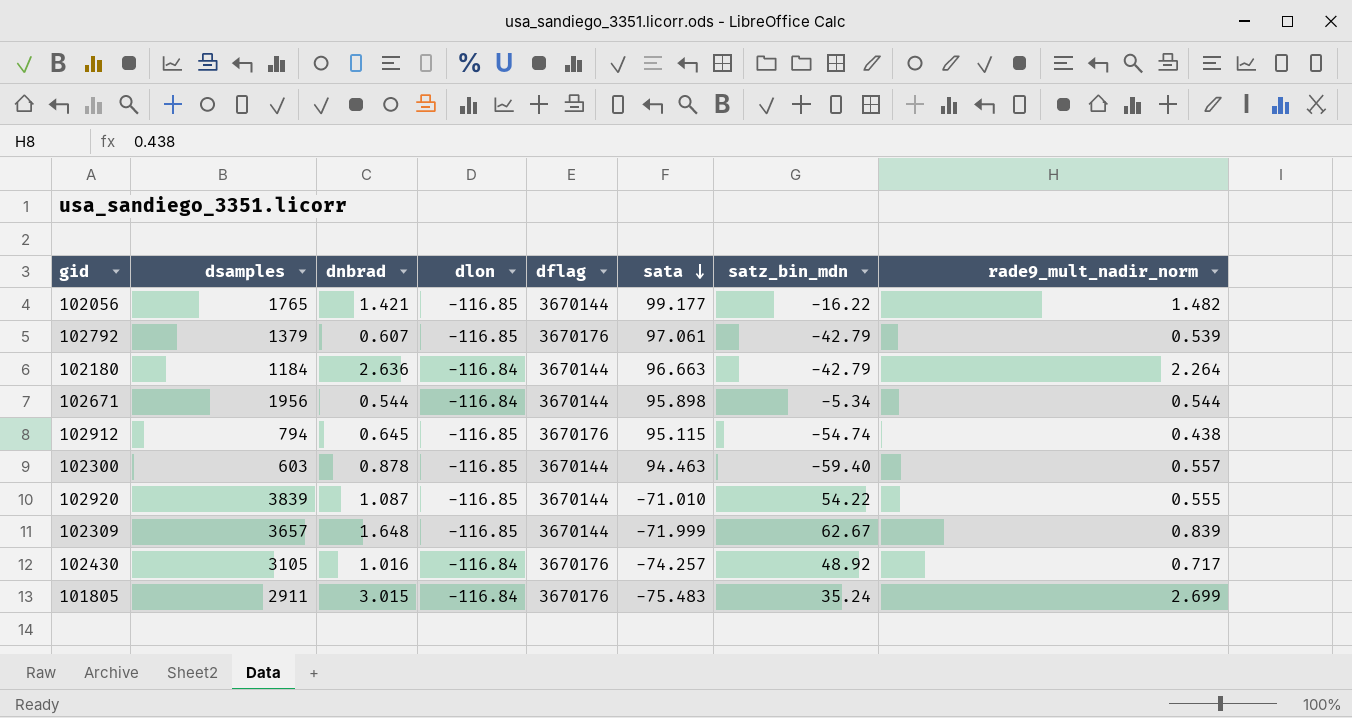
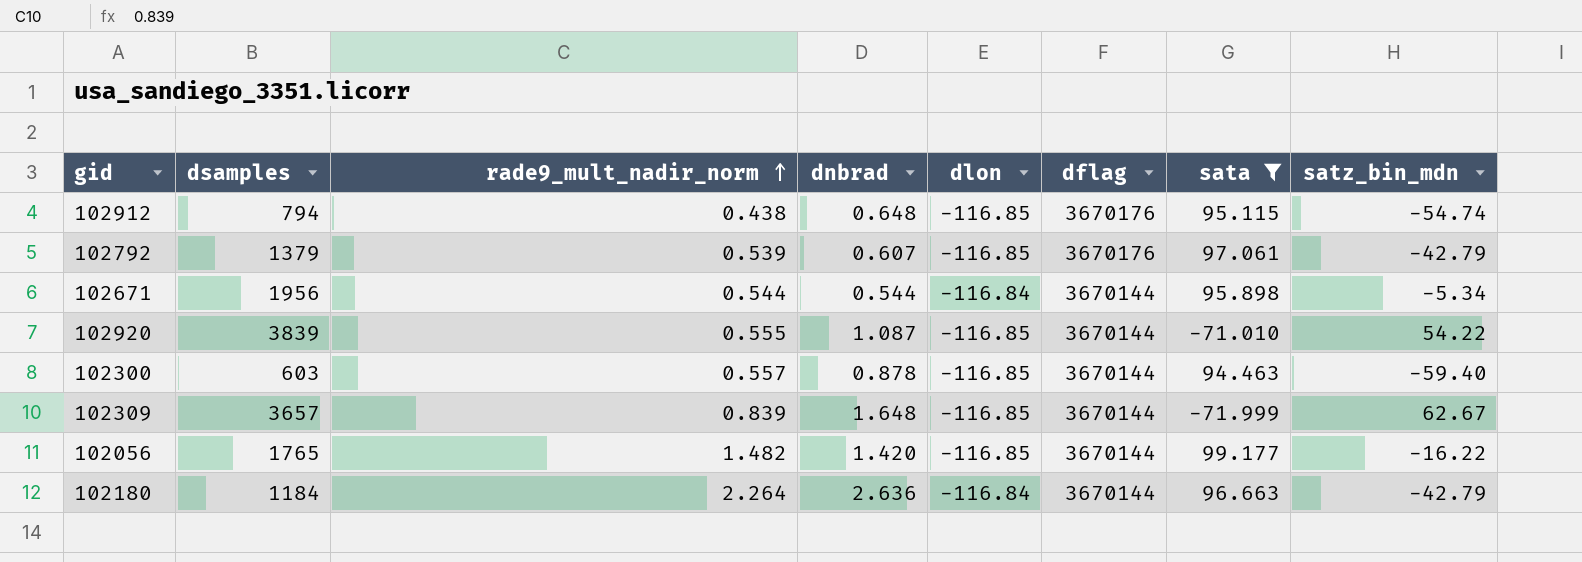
filter: none -> sata >= -71.999
row order: sata descending -> rade9_mult_nadir_norm ascending
column rade9_mult_nadir_norm | position: 8 -> 3
102912 | dnbrad: 0.645 -> 0.648
102056 | dnbrad: 1.421 -> 1.420

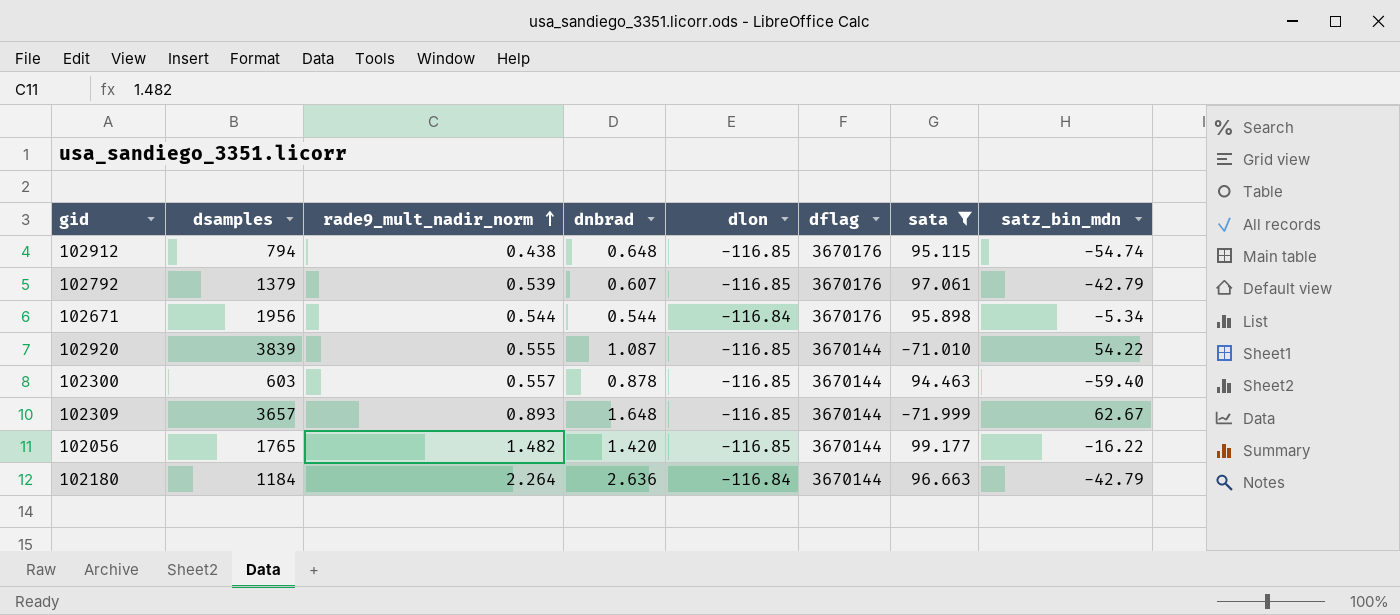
102671 | dflag: 3670144 -> 3670176
102309 | rade9_mult_nadir_norm: 0.839 -> 0.893

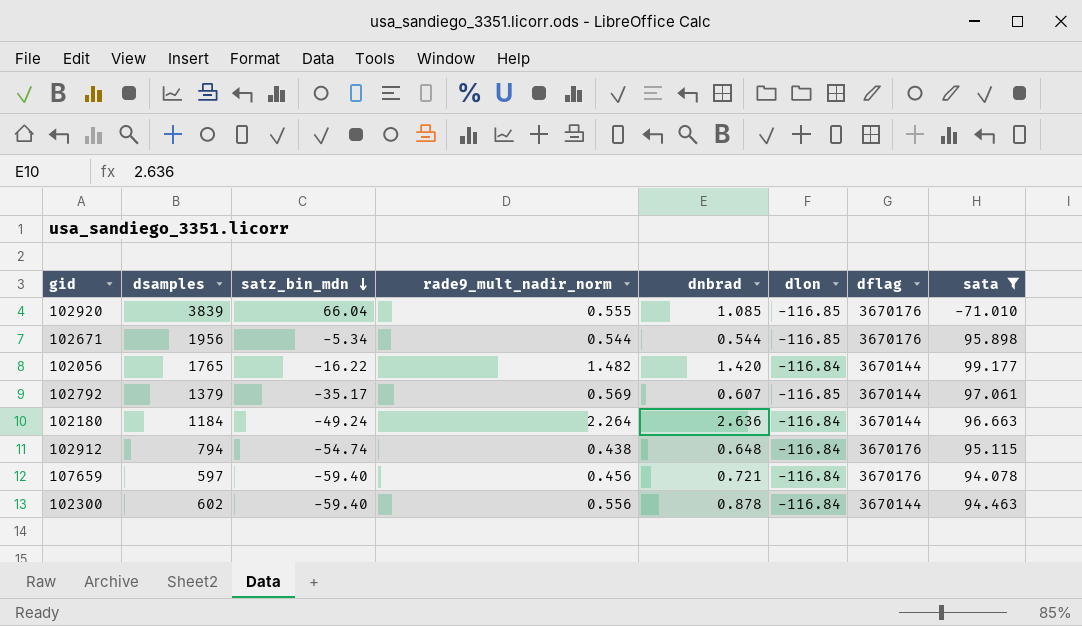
row order: rade9_mult_nadir_norm ascending -> satz_bin_mdn descending
column satz_bin_mdn | position: 8 -> 3
row 102309: 3657 | 0.893 | 1.648 | -116.85 | 3670144 | -71.999 | 62.67 -> none
102920 | satz_bin_mdn: 54.22 -> 66.04
102920 | dnbrad: 1.087 -> 1.085
102920 | dflag: 3670144 -> 3670176
102671 | dlon: -116.84 -> -116.85
102056 | dlon: -116.85 -> -116.84
102792 | satz_bin_mdn: -42.79 -> -35.17
102792 | rade9_mult_nadir_norm: 0.539 -> 0.569
102792 | dflag: 3670176 -> 3670144
102180 | satz_bin_mdn: -42.79 -> -49.24
102912 | dlon: -116.85 -> -116.84
row 107659: none -> 597 | -59.40 | 0.456 | 0.721 | -116.84 | 3670176 | 94.078
102300 | dsamples: 603 -> 602
102300 | rade9_mult_nadir_norm: 0.557 -> 0.556
102300 | dlon: -116.85 -> -116.84

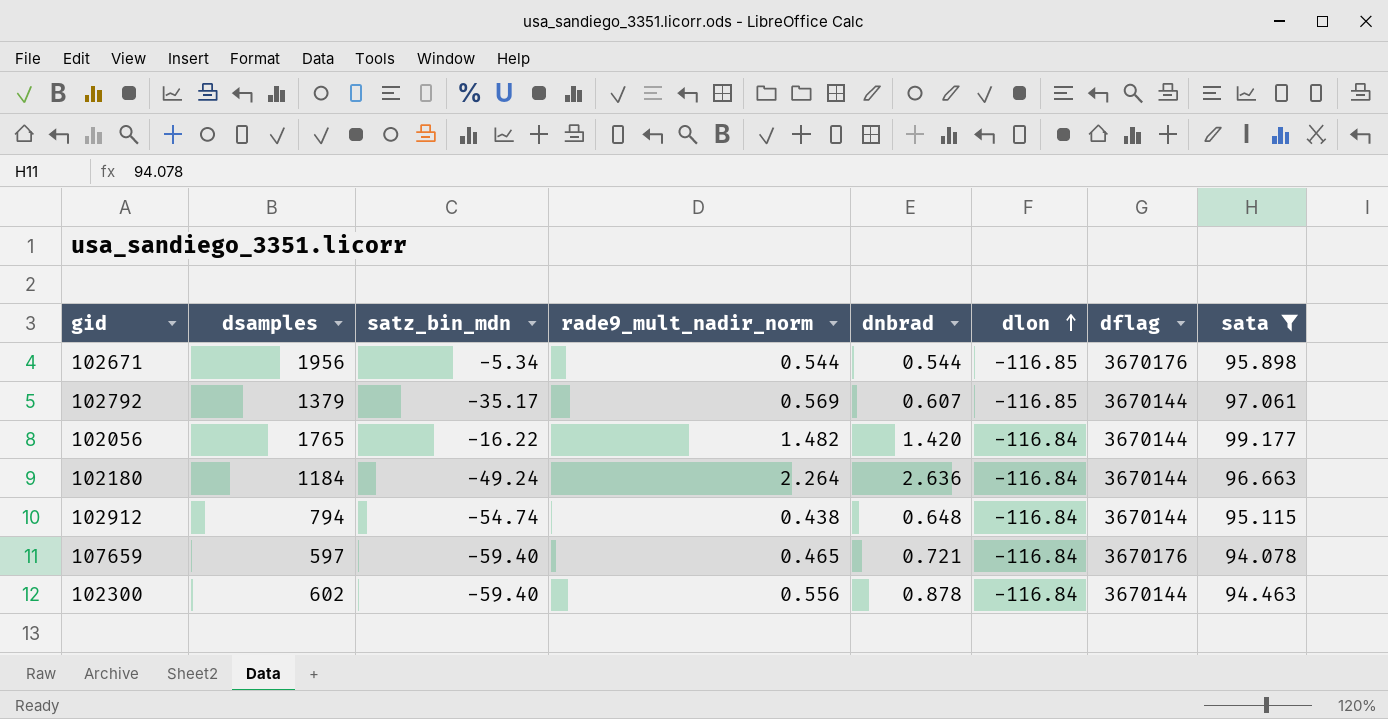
row order: satz_bin_mdn descending -> dlon ascending
row 102920: 3839 | 66.04 | 0.555 | 1.085 | -116.85 | 3670176 | -71.010 -> none
102912 | dflag: 3670176 -> 3670144
107659 | rade9_mult_nadir_norm: 0.456 -> 0.465

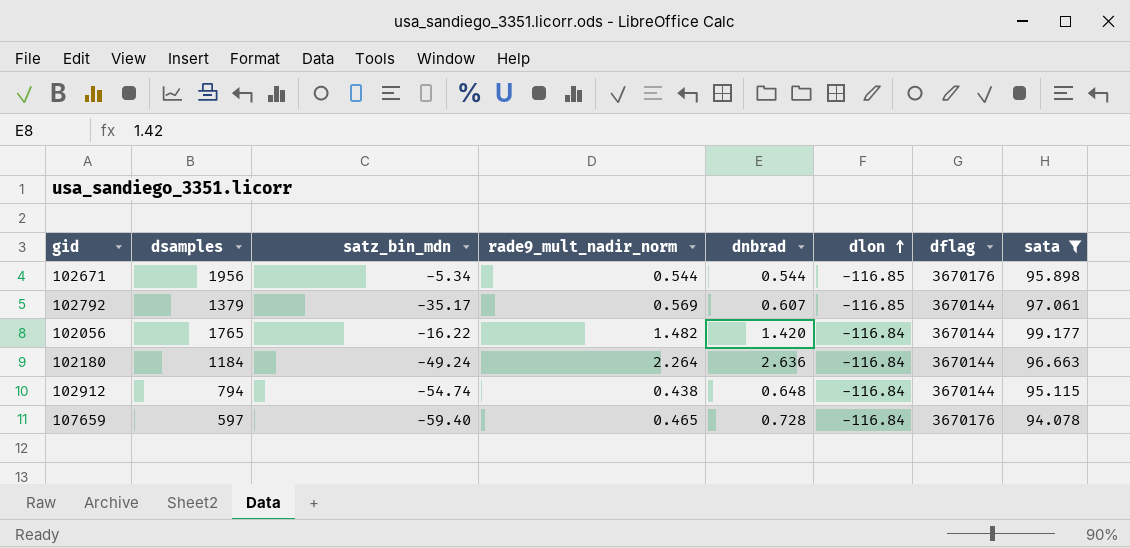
row 102300: 602 | -59.40 | 0.556 | 0.878 | -116.84 | 3670144 | 94.463 -> none
107659 | dnbrad: 0.721 -> 0.728

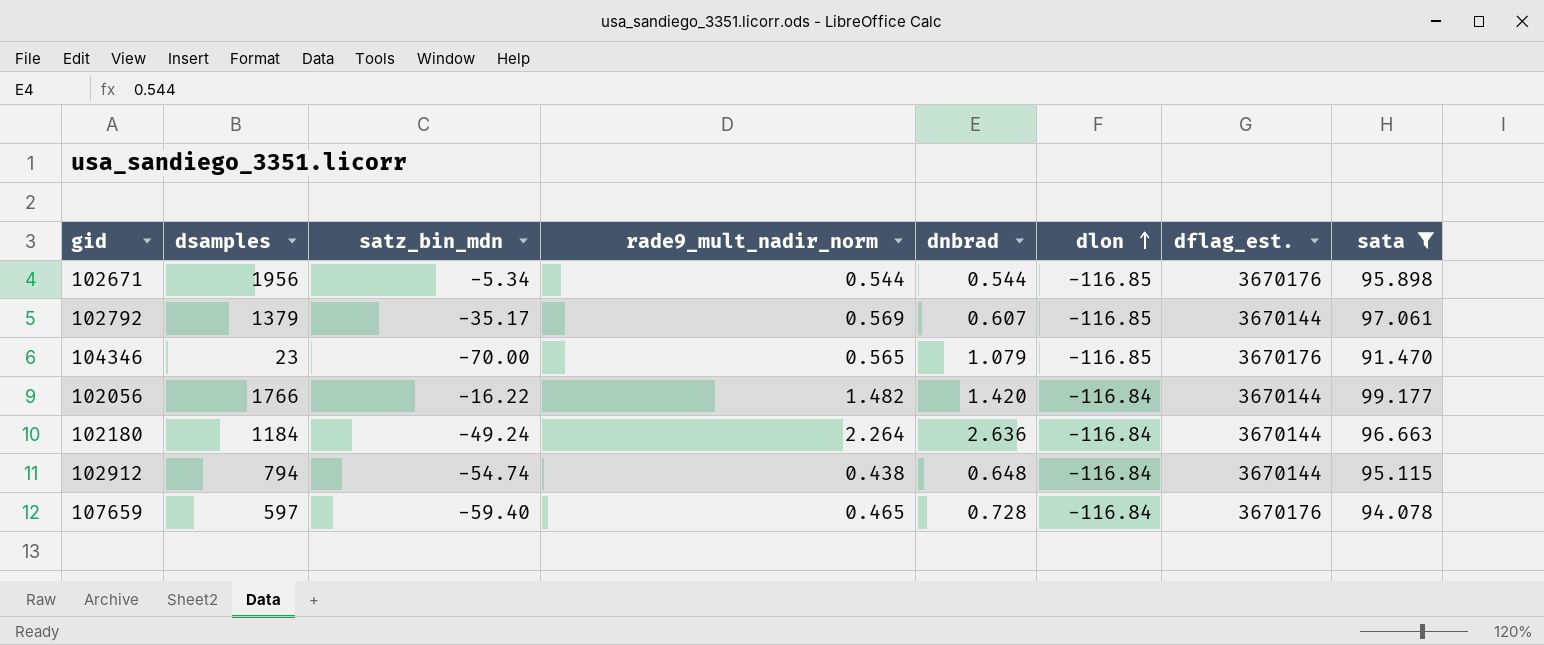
column name: dflag -> dflag_est.
row 104346: none -> 23 | -70.00 | 0.565 | 1.079 | -116.85 | 3670176 | 91.470
102056 | dsamples: 1765 -> 1766

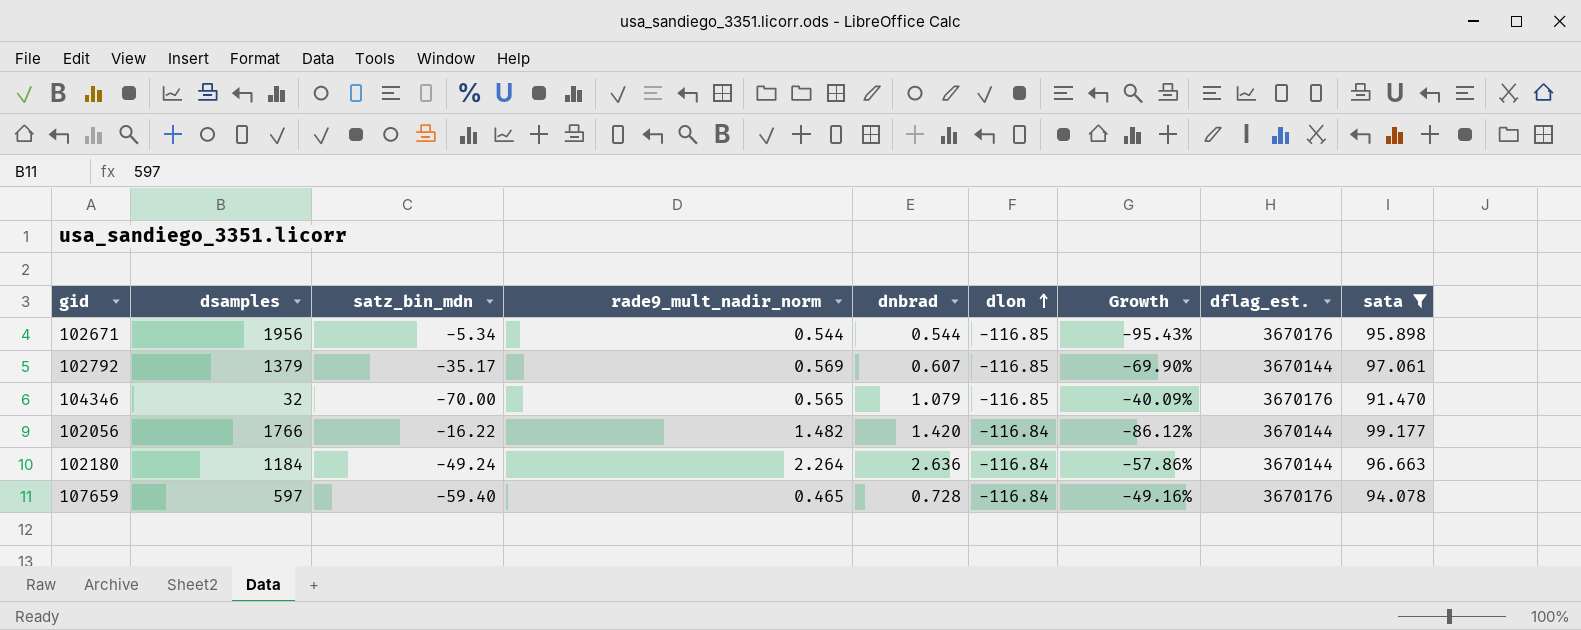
column Growth | formula: none -> ([satz_bin_mdn] - [dlon]) / [dlon]
row 102912: 794 | -54.74 | 0.438 | 0.648 | -116.84 | 3670144 | 95.115 -> none
104346 | dsamples: 23 -> 32

